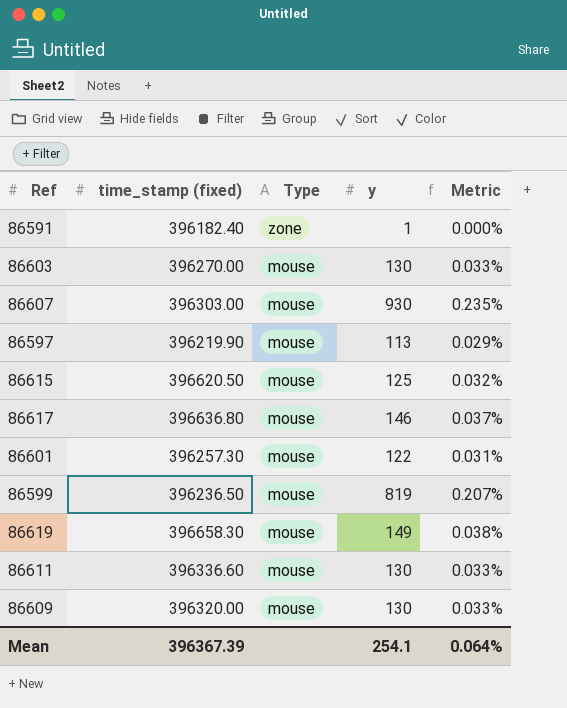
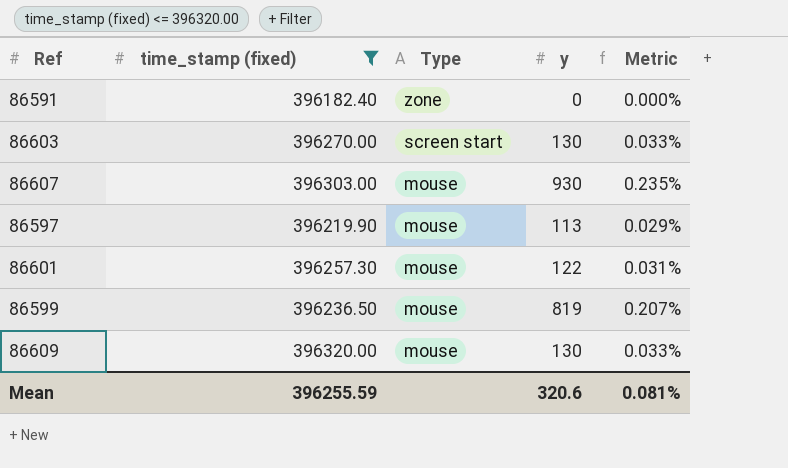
filter: none -> time_stamp (fixed) <= 396320.00
86591 | y: 1 -> 0
86603 | Type: mouse -> screen start
Mean | time_stamp (fixed): 396367.39 -> 396255.59
Mean | y: 254.1 -> 320.6
Mean | Metric: 0.064% -> 0.081%

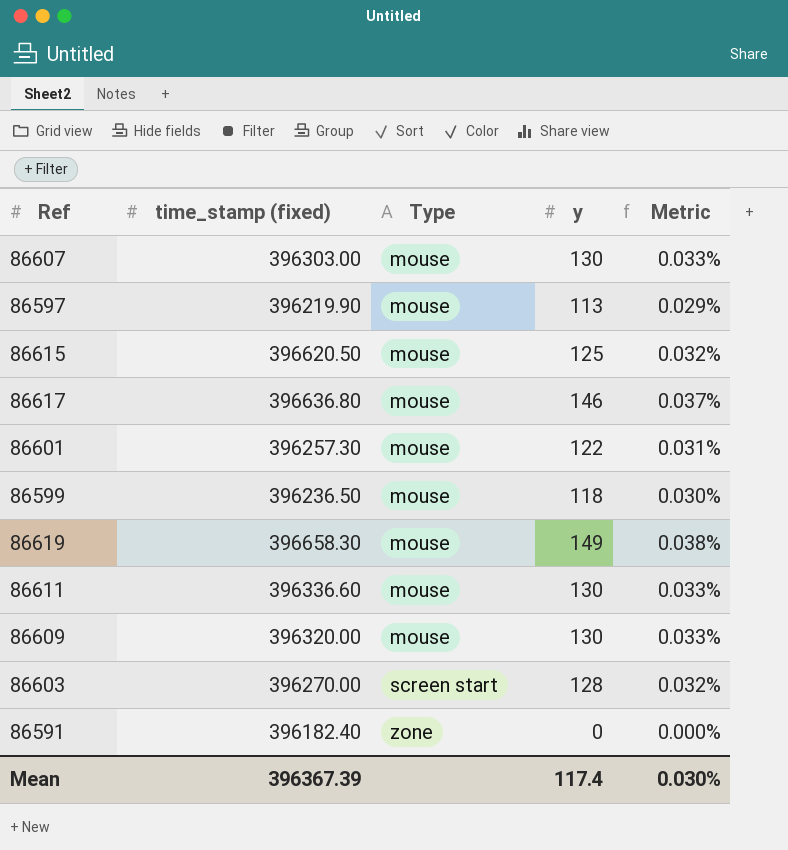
filter: time_stamp (fixed) <= 396320.00 -> none
row order: Type descending -> Type ascending
86607 | y: 930 -> 130
86607 | Metric: 0.235% -> 0.033%
86599 | y: 819 -> 118
86599 | Metric: 0.207% -> 0.030%
86603 | y: 130 -> 128
86603 | Metric: 0.033% -> 0.032%
Mean | time_stamp (fixed): 396255.59 -> 396367.39
Mean | y: 320.6 -> 117.4
Mean | Metric: 0.081% -> 0.030%

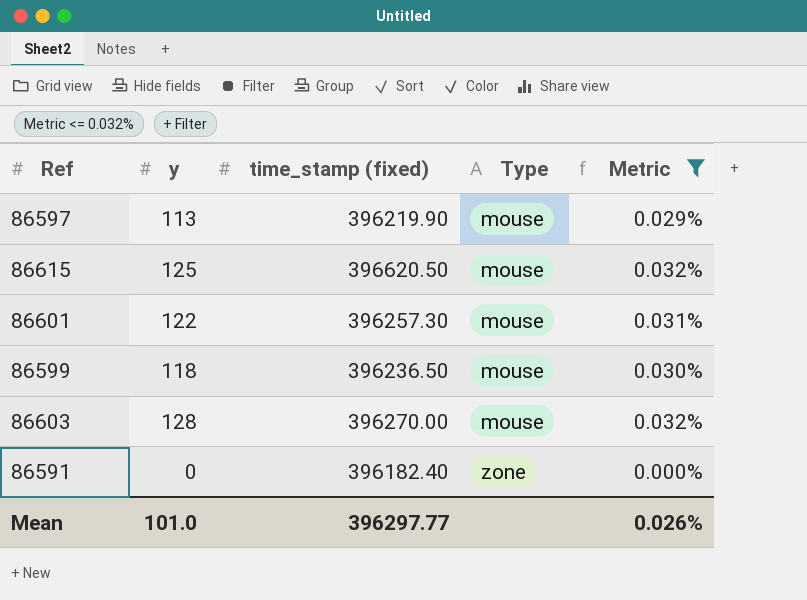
filter: none -> Metric <= 0.032%
column y | position: 4 -> 2
86603 | Type: screen start -> mouse
Mean | y: 117.4 -> 101.0
Mean | time_stamp (fixed): 396367.39 -> 396297.77
Mean | Metric: 0.030% -> 0.026%

